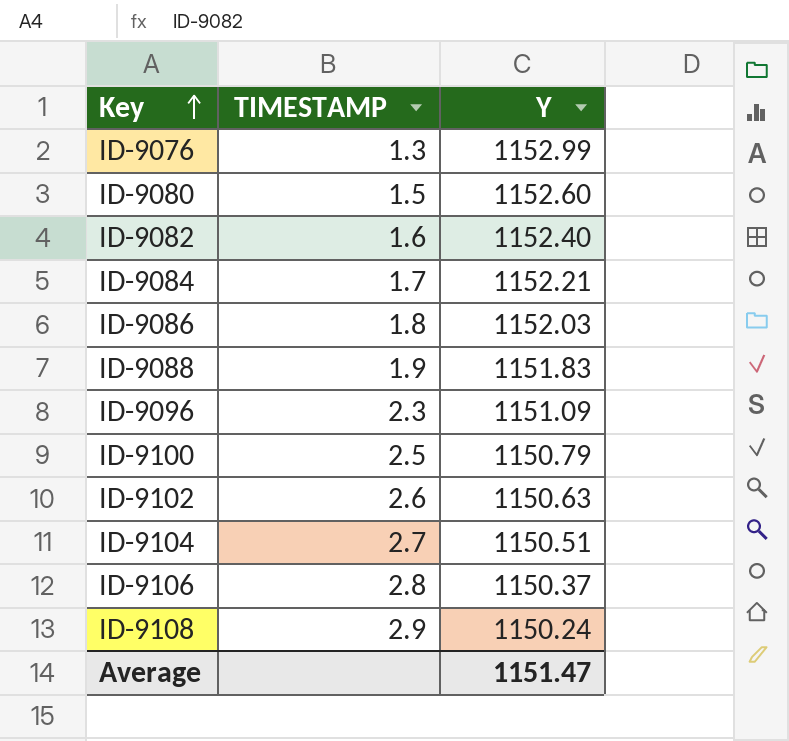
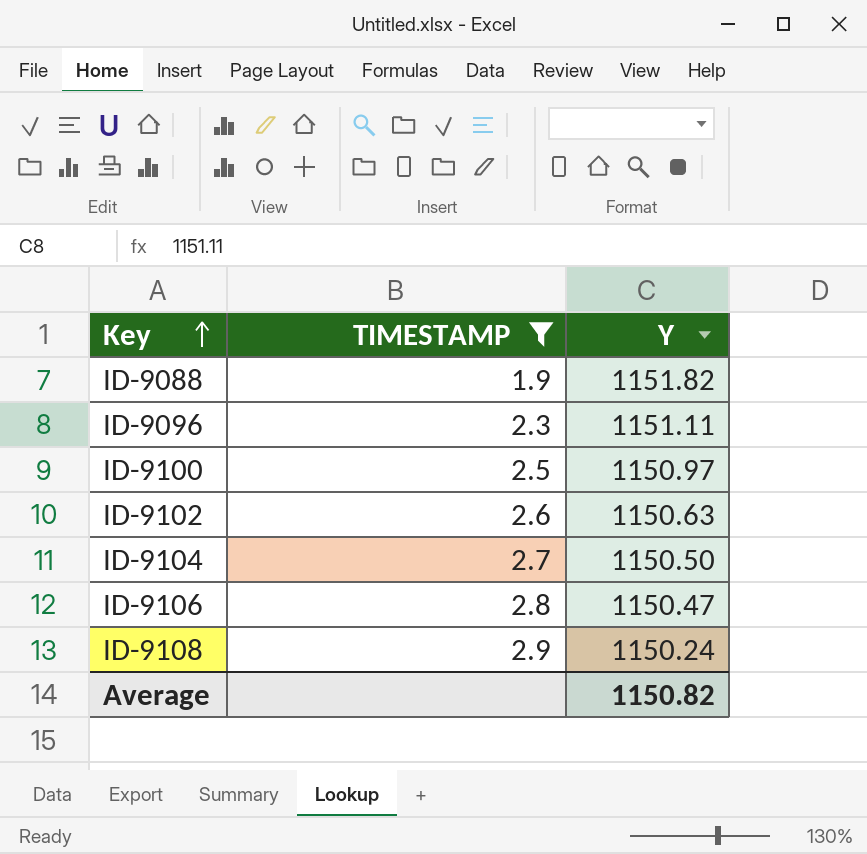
filter: none -> TIMESTAMP >= 1.9
ID-9088 | Y: 1151.83 -> 1151.82
ID-9096 | Y: 1151.09 -> 1151.11
ID-9100 | Y: 1150.79 -> 1150.97
ID-9104 | Y: 1150.51 -> 1150.50
ID-9106 | Y: 1150.37 -> 1150.47
Average | Y: 1151.47 -> 1150.82

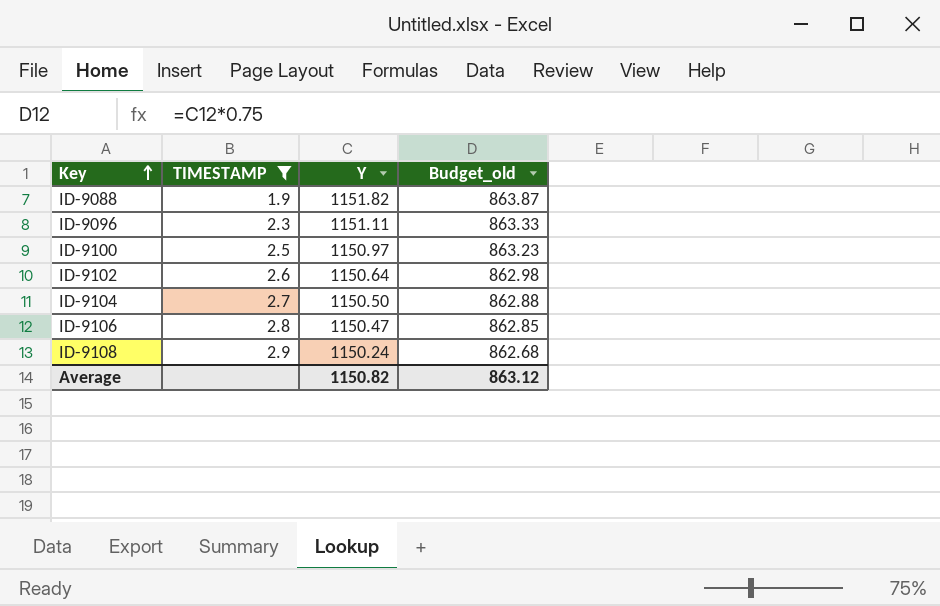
column Budget_old | formula: none -> [Y] * 0.75
ID-9102 | Y: 1150.63 -> 1150.64

